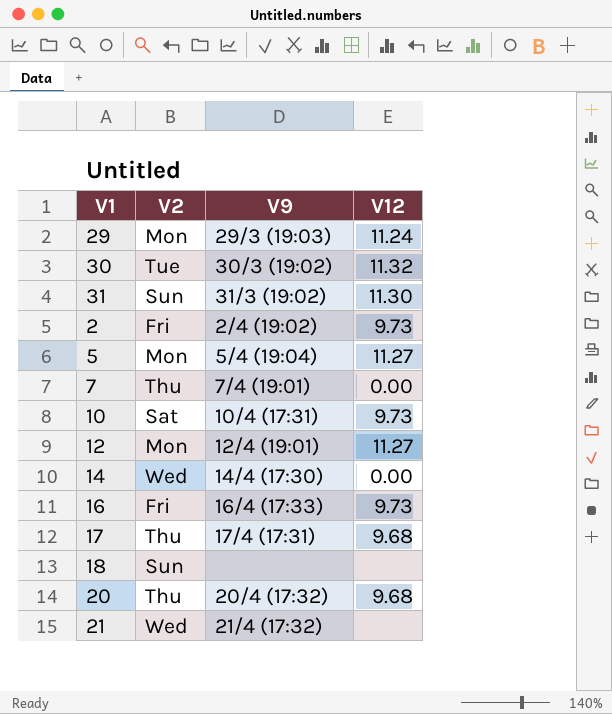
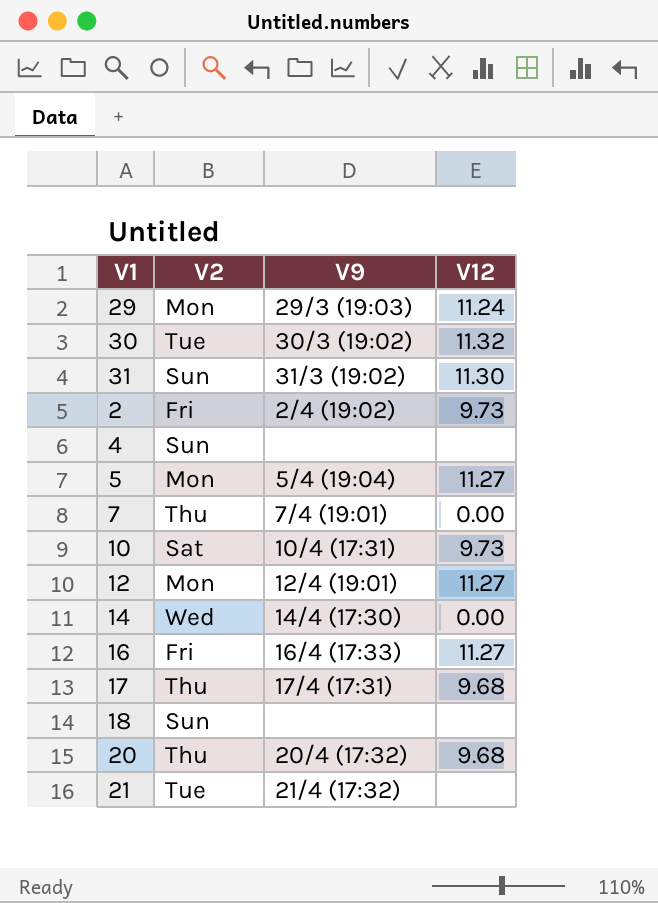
row 4: none -> Sun | none | none
16 | V12: 9.73 -> 11.27
21 | V2: Wed -> Tue

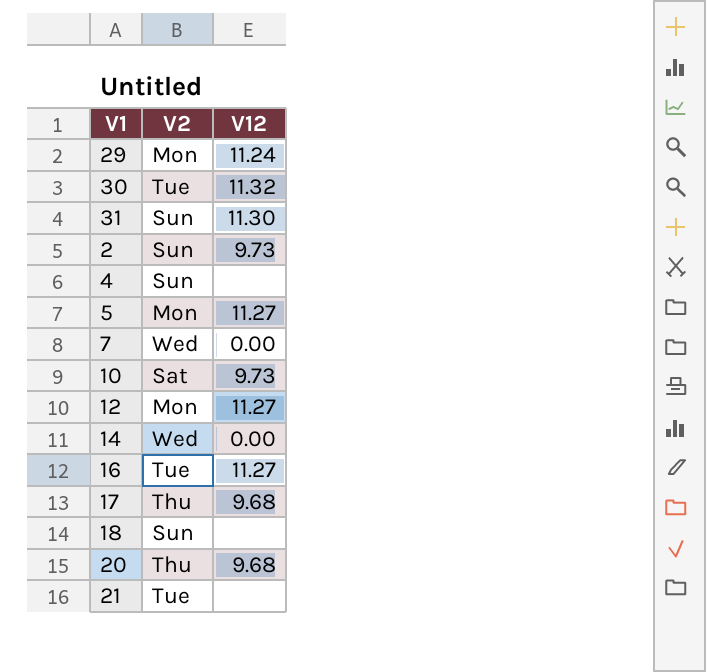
column V9 | position: 3 -> none
2 | V2: Fri -> Sun
7 | V2: Thu -> Wed
16 | V2: Fri -> Tue

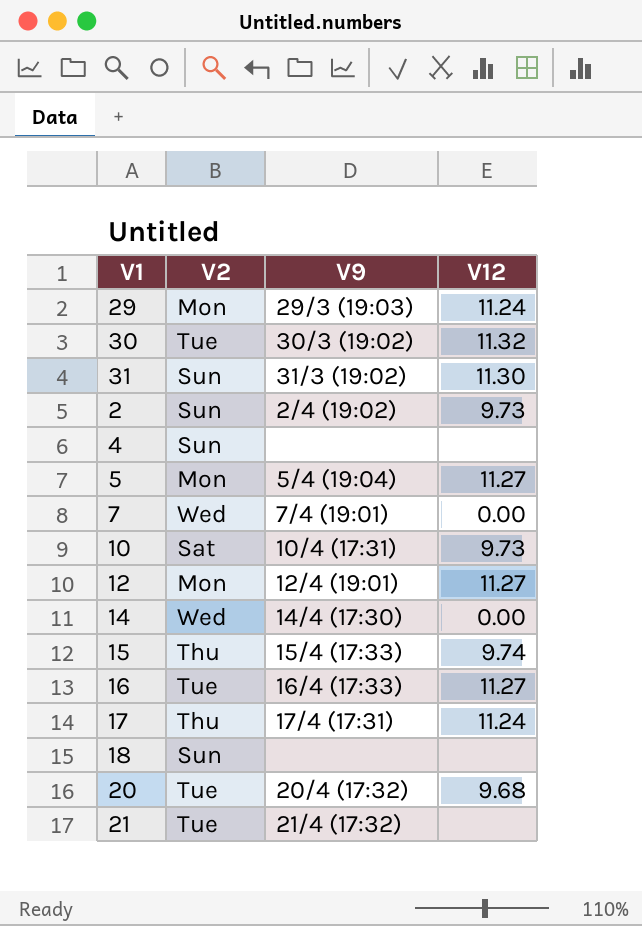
column V9 | position: none -> 3
row 15: none -> Thu | 15/4 (17:33) | 9.74
17 | V12: 9.68 -> 11.24
20 | V2: Thu -> Tue

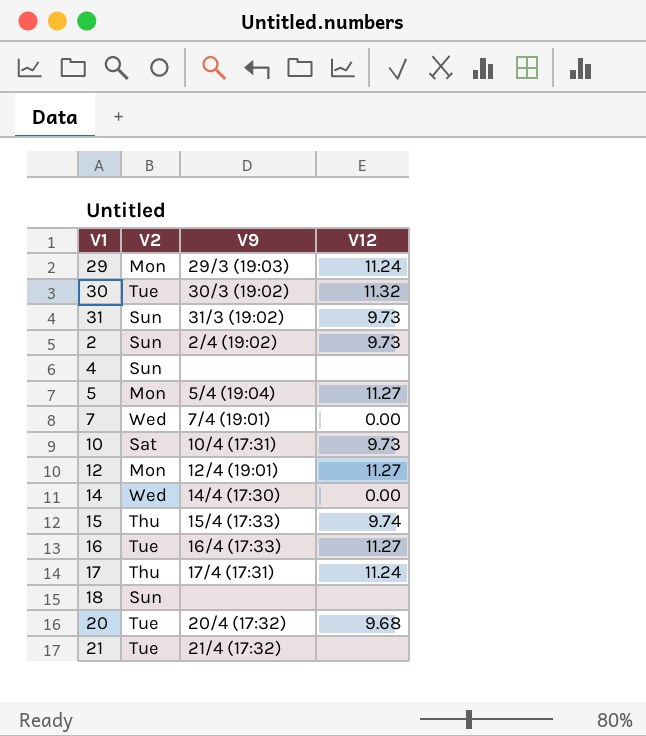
31 | V12: 11.30 -> 9.73

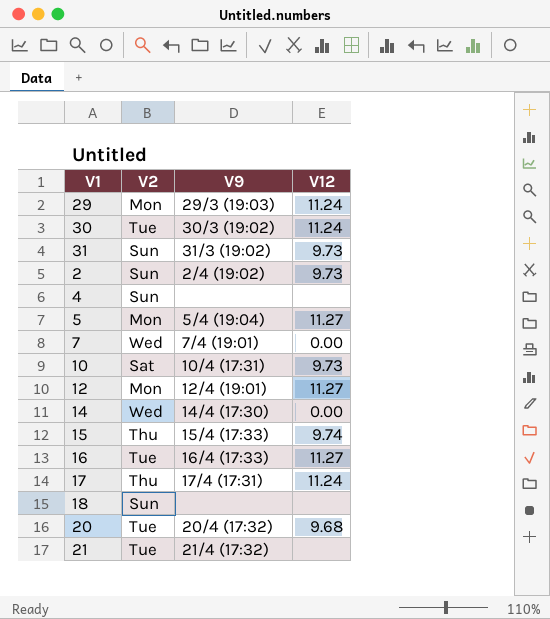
30 | V12: 11.32 -> 11.24

